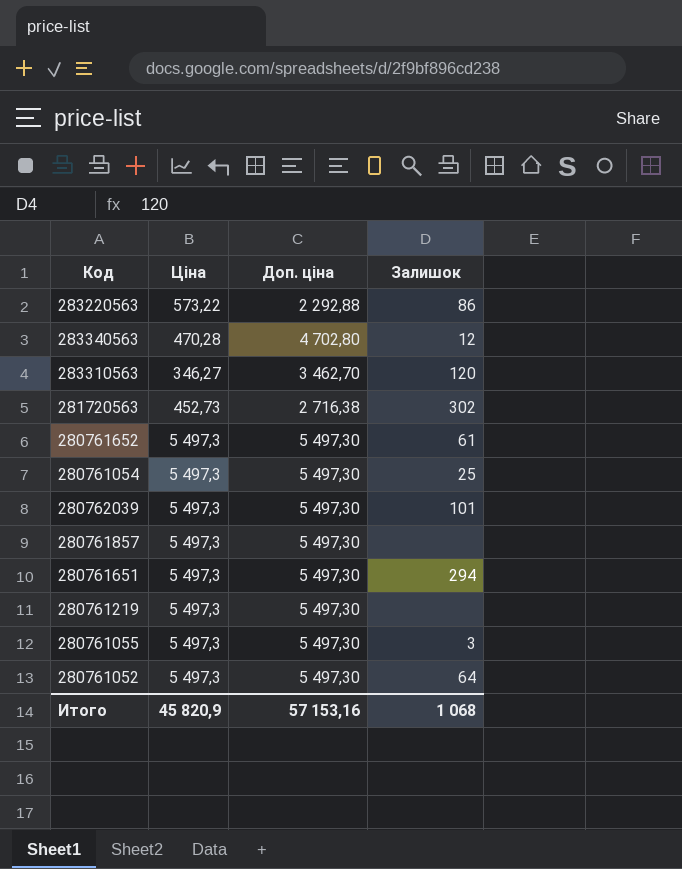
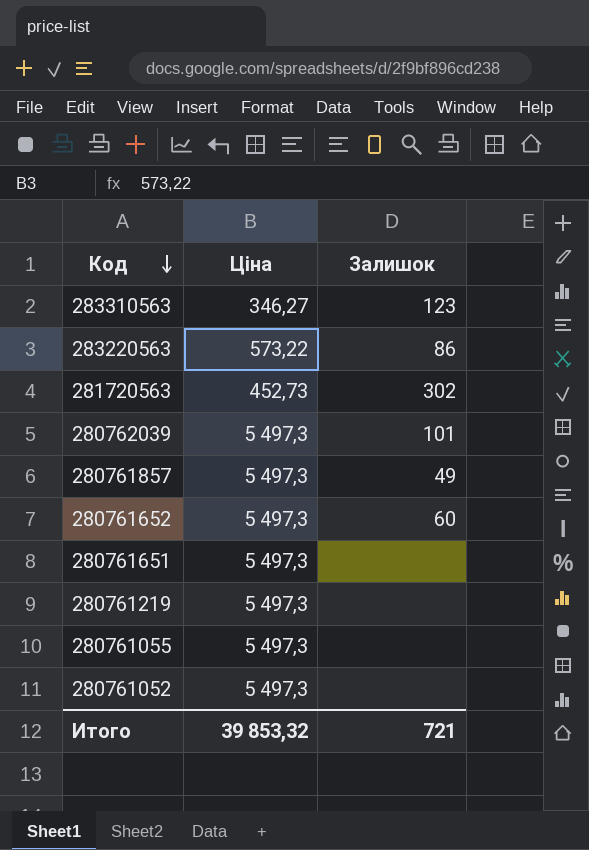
row order: none -> Код descending
column Доп. ціна | position: 3 -> none
row 283340563: 470,28 | 4 702,80 | 12 -> none
row 280761054: 5 497,3 | 5 497,30 | 25 -> none
283310563 | Залишок: 120 -> 123
280761857 | Залишок: none -> 49
280761652 | Залишок: 61 -> 60
280761651 | Залишок: 294 -> none
280761055 | Залишок: 3 -> none
280761052 | Залишок: 64 -> none
Итого | Ціна: 45 820,9 -> 39 853,32
Итого | Залишок: 1 068 -> 721

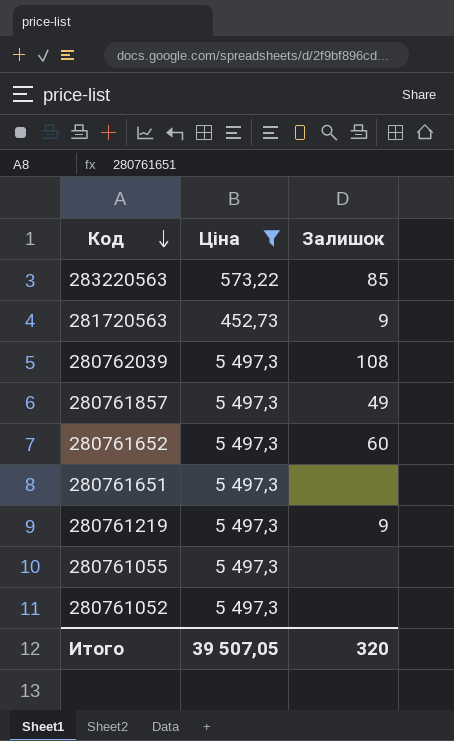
filter: none -> Ціна != 346,27
283220563 | Залишок: 86 -> 85
281720563 | Залишок: 302 -> 9
280762039 | Залишок: 101 -> 108
280761219 | Залишок: none -> 9
Итого | Ціна: 39 853,32 -> 39 507,05
Итого | Залишок: 721 -> 320

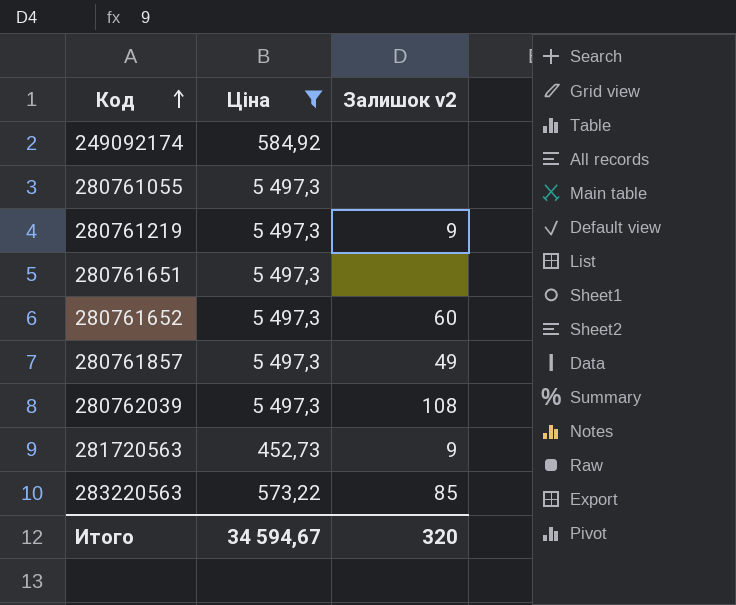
row order: Код descending -> Код ascending
column name: Залишок -> Залишок v2
row 280761052: 5 497,3 | none -> none
row 249092174: none -> 584,92 | none
Итого | Ціна: 39 507,05 -> 34 594,67

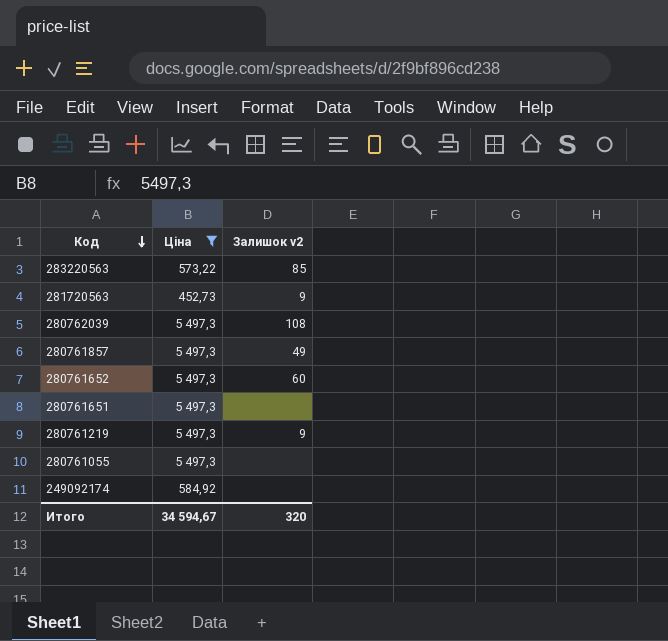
row order: Код ascending -> Код descending

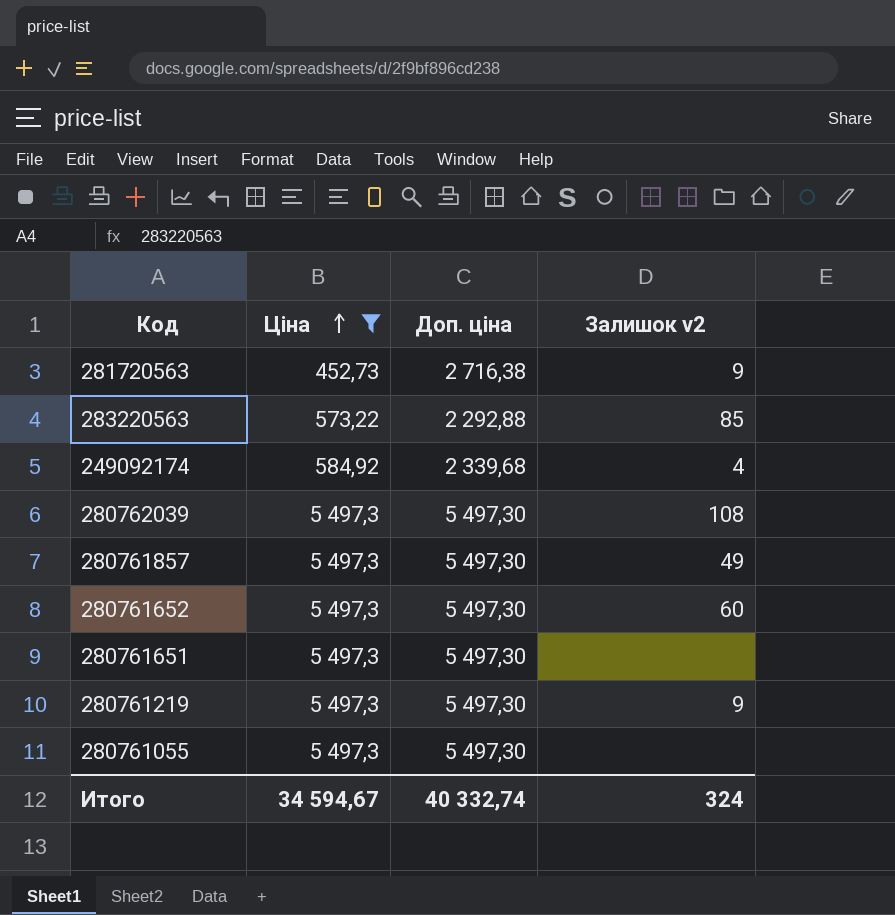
row order: Код descending -> Ціна ascending
column Доп. ціна | position: none -> 3
249092174 | Залишок v2: none -> 4
Итого | Залишок v2: 320 -> 324

